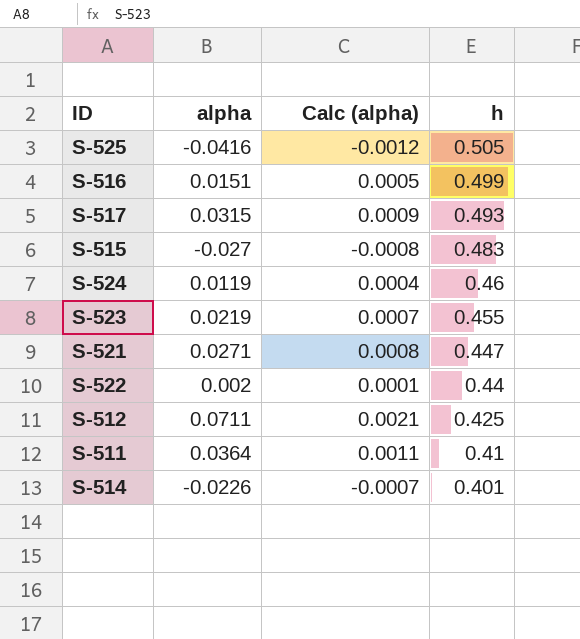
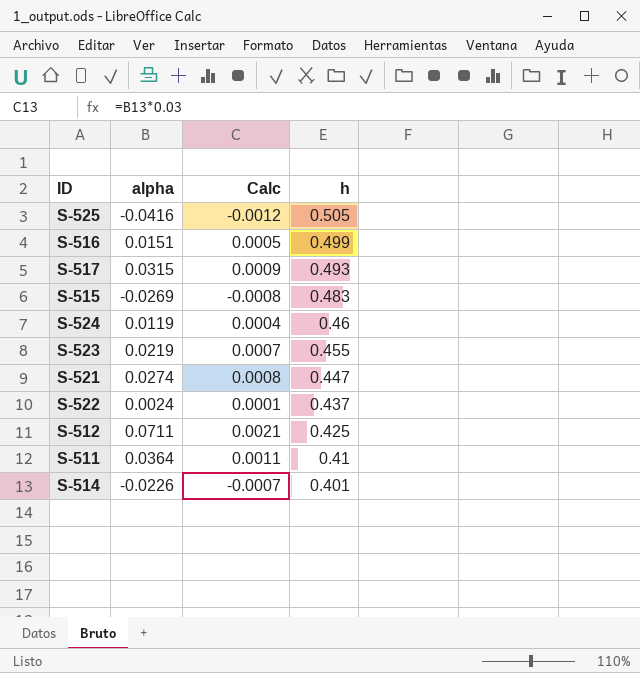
column name: Calc (alpha) -> Calc
S-515 | alpha: -0.027 -> -0.0269
S-521 | alpha: 0.0271 -> 0.0274
S-522 | alpha: 0.002 -> 0.0024
S-522 | h: 0.44 -> 0.437

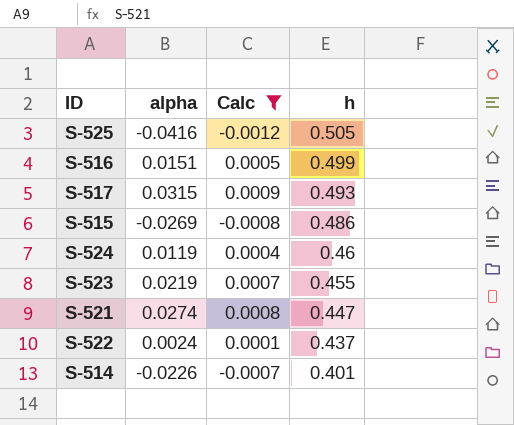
filter: none -> Calc <= 0.0009
S-515 | h: 0.483 -> 0.486

